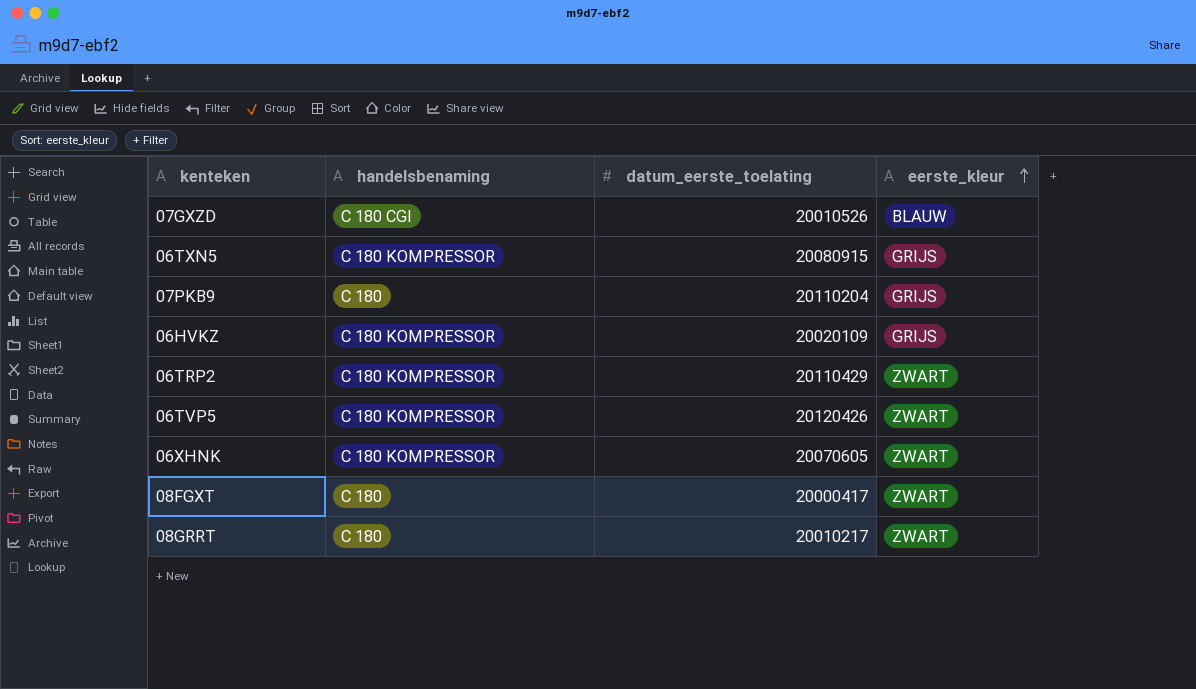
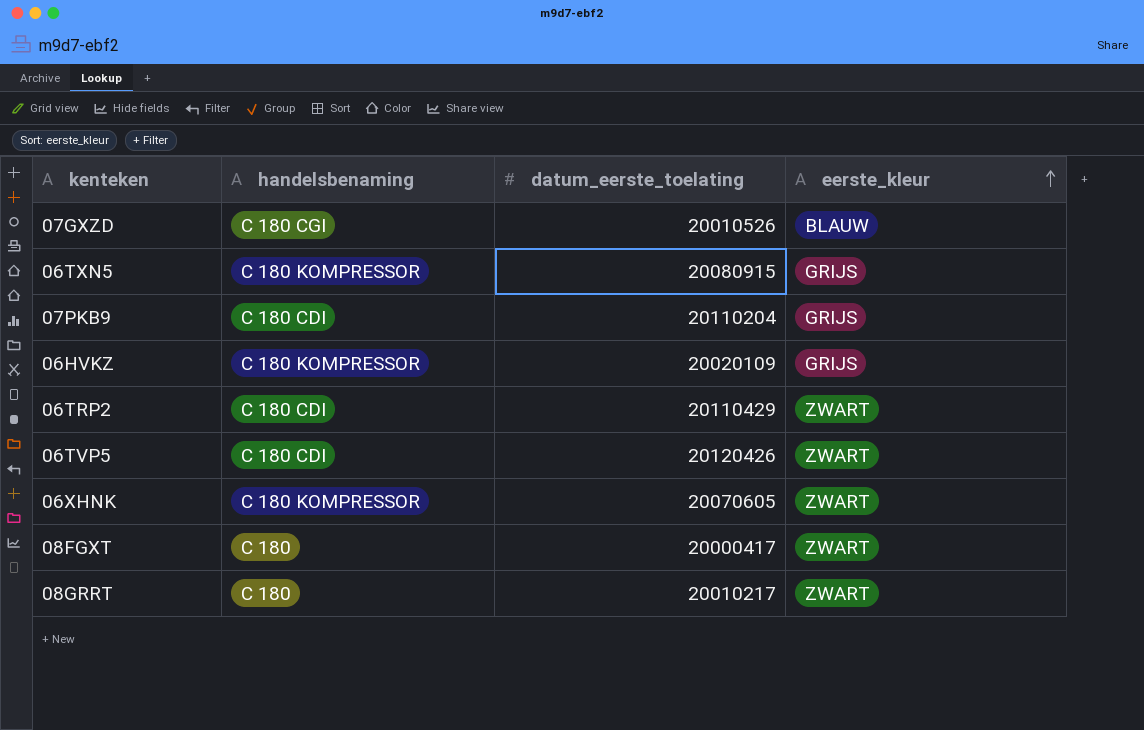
07PKB9 | handelsbenaming: C 180 -> C 180 CDI
06TRP2 | handelsbenaming: C 180 KOMPRESSOR -> C 180 CDI
06TVP5 | handelsbenaming: C 180 KOMPRESSOR -> C 180 CDI

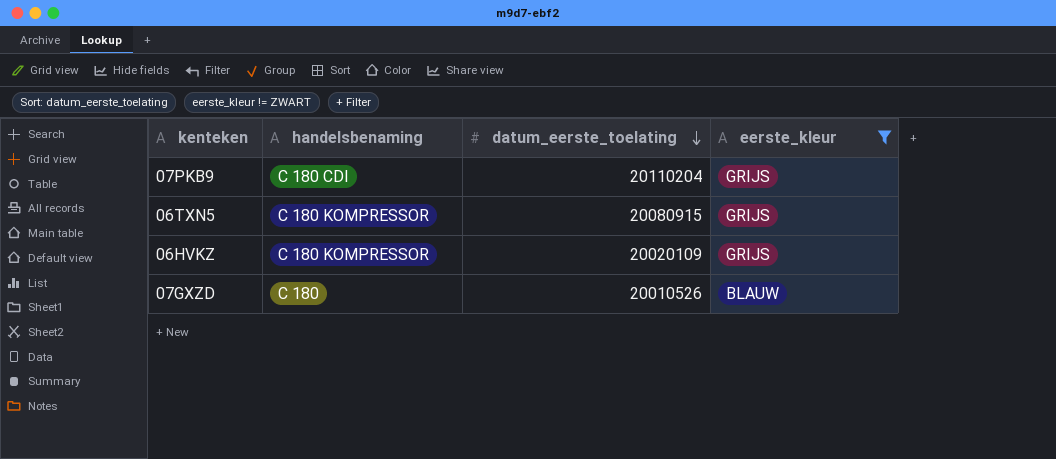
filter: none -> eerste_kleur != ZWART
row order: eerste_kleur ascending -> datum_eerste_toelating descending
07GXZD | handelsbenaming: C 180 CGI -> C 180

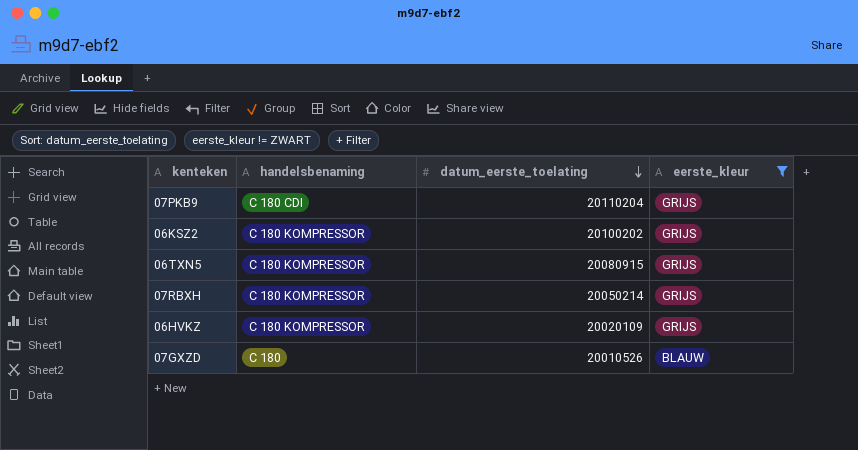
row 06KSZ2: none -> C 180 KOMPRESSOR | 20100202 | GRIJS
row 07RBXH: none -> C 180 KOMPRESSOR | 20050214 | GRIJS

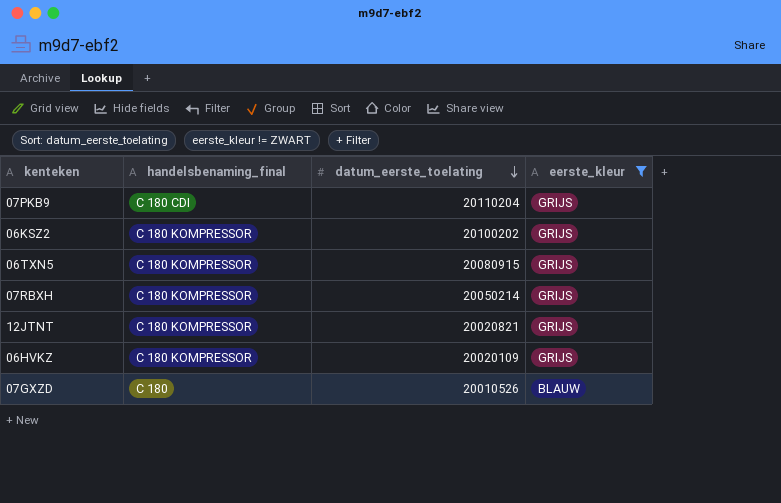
column name: handelsbenaming -> handelsbenaming_final
row 12JTNT: none -> C 180 KOMPRESSOR | 20020821 | GRIJS

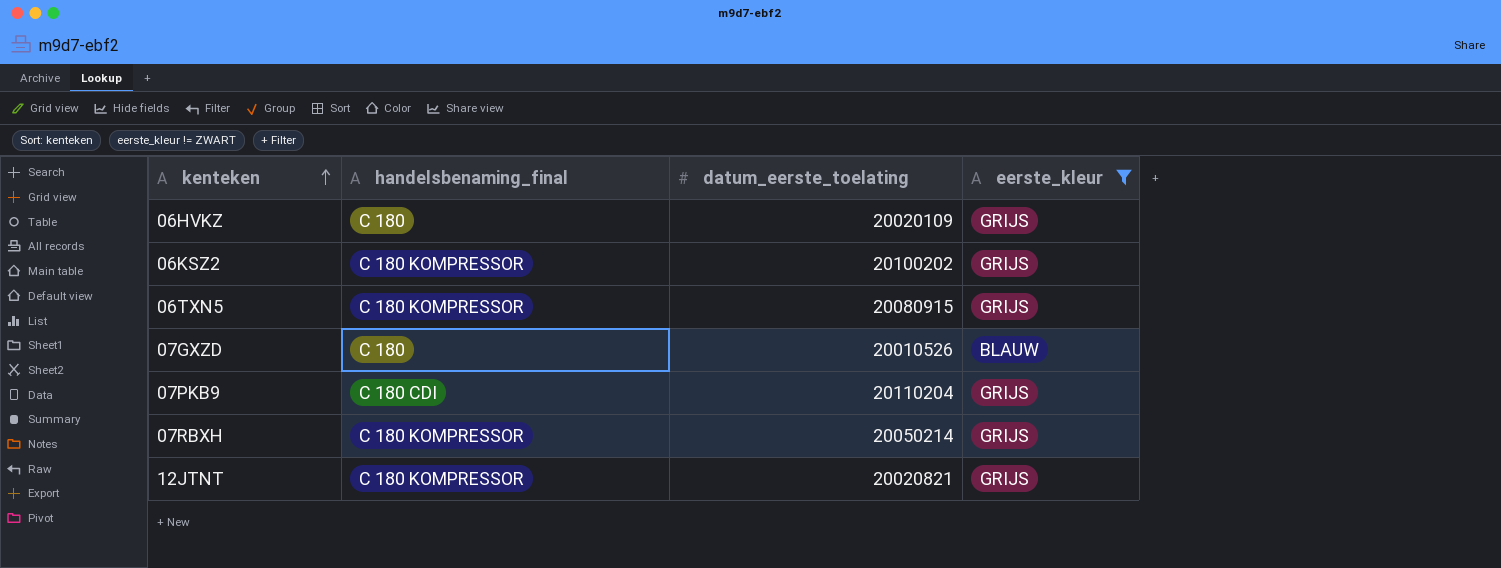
row order: datum_eerste_toelating descending -> kenteken ascending
06HVKZ | handelsbenaming_final: C 180 KOMPRESSOR -> C 180

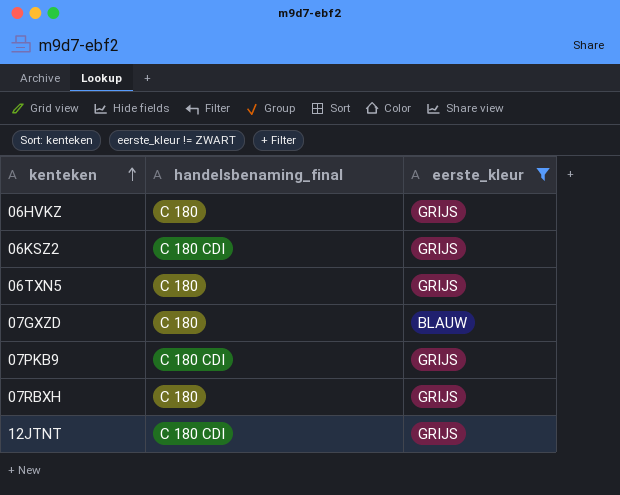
column datum_eerste_toelating | position: 3 -> none
06KSZ2 | handelsbenaming_final: C 180 KOMPRESSOR -> C 180 CDI
06TXN5 | handelsbenaming_final: C 180 KOMPRESSOR -> C 180
07RBXH | handelsbenaming_final: C 180 KOMPRESSOR -> C 180
12JTNT | handelsbenaming_final: C 180 KOMPRESSOR -> C 180 CDI

